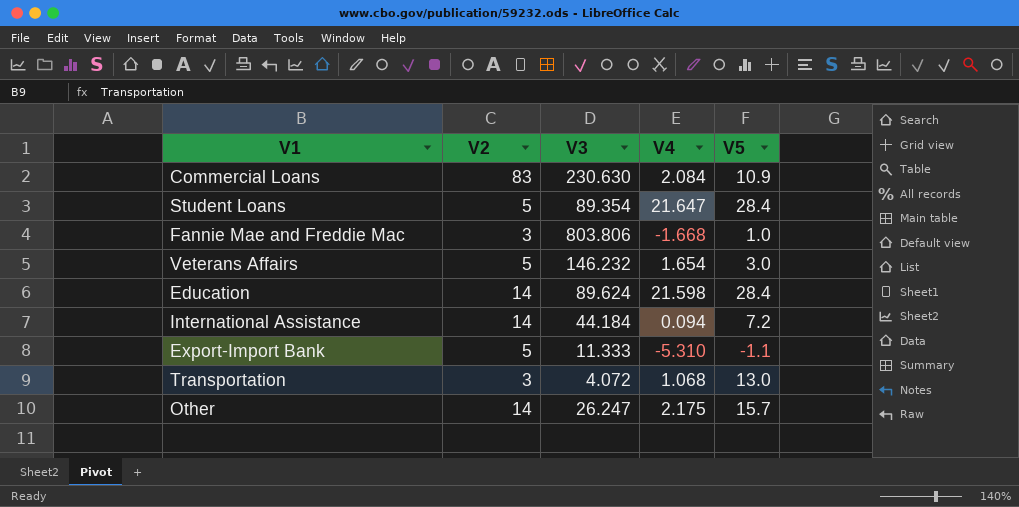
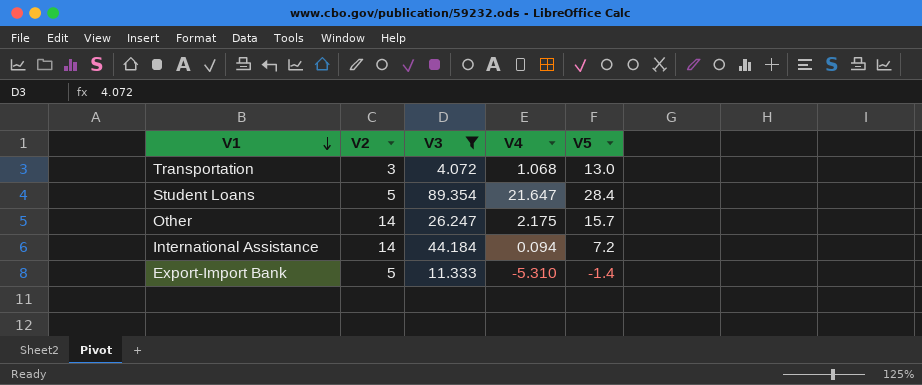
filter: none -> V3 <= 89.354
row order: none -> V1 descending
Export-Import Bank | V5: -1.1 -> -1.4

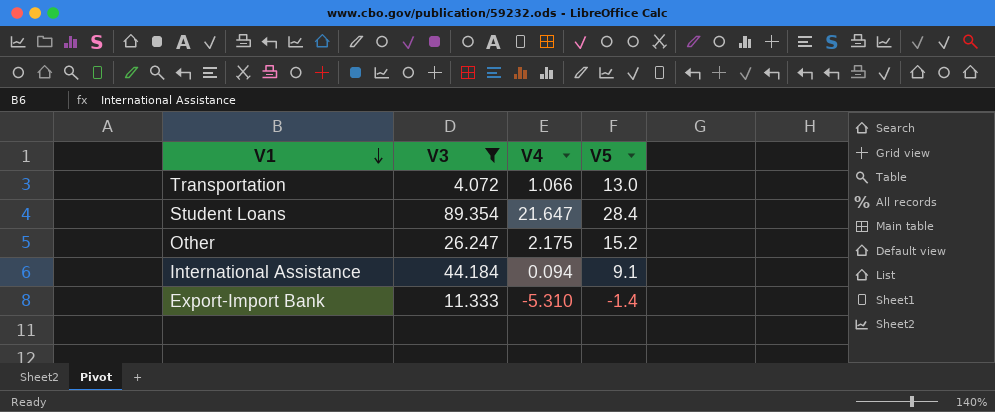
column V2 | position: 2 -> none
Transportation | V4: 1.068 -> 1.066
Other | V5: 15.7 -> 15.2
International Assistance | V5: 7.2 -> 9.1

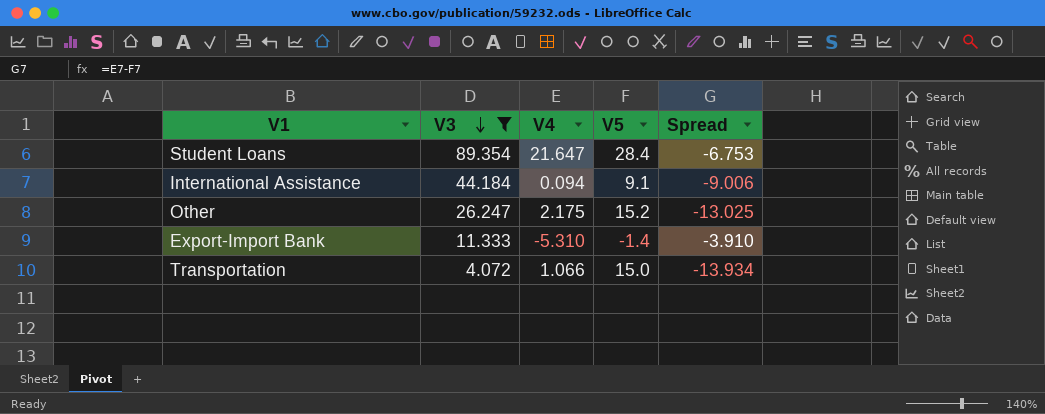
row order: V1 descending -> V3 descending
column Spread | formula: none -> [V4] - [V5]
Transportation | V5: 13.0 -> 15.0

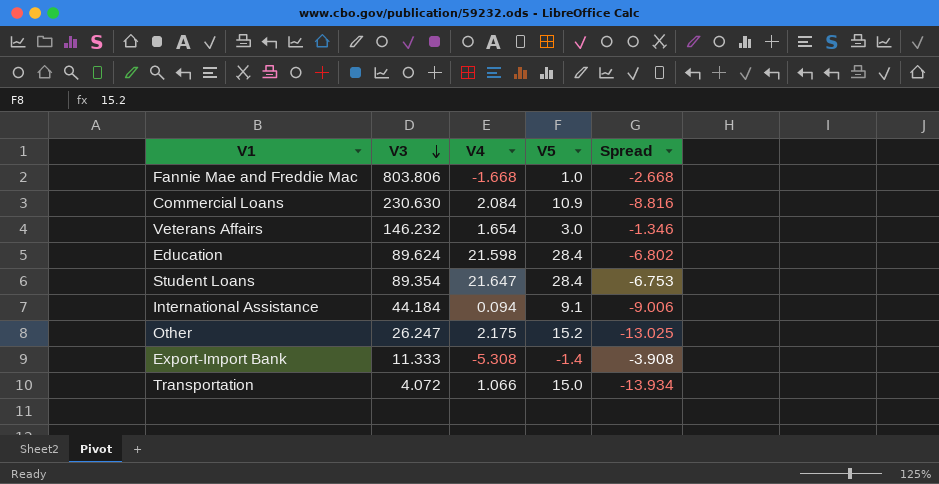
filter: V3 <= 89.354 -> none
Export-Import Bank | V4: -5.310 -> -5.308
Export-Import Bank | Spread: -3.910 -> -3.908

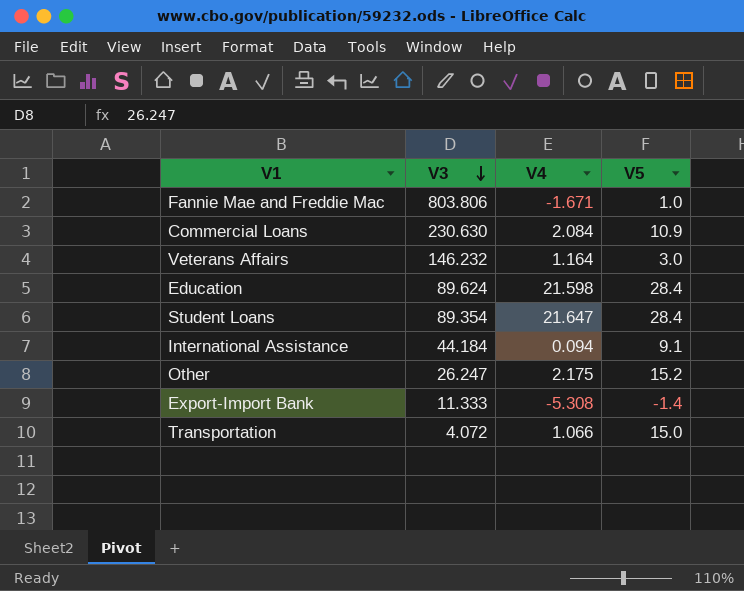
column Spread | formula: [V4] - [V5] -> none
Fannie Mae and Freddie Mac | V4: -1.668 -> -1.671
Veterans Affairs | V4: 1.654 -> 1.164

